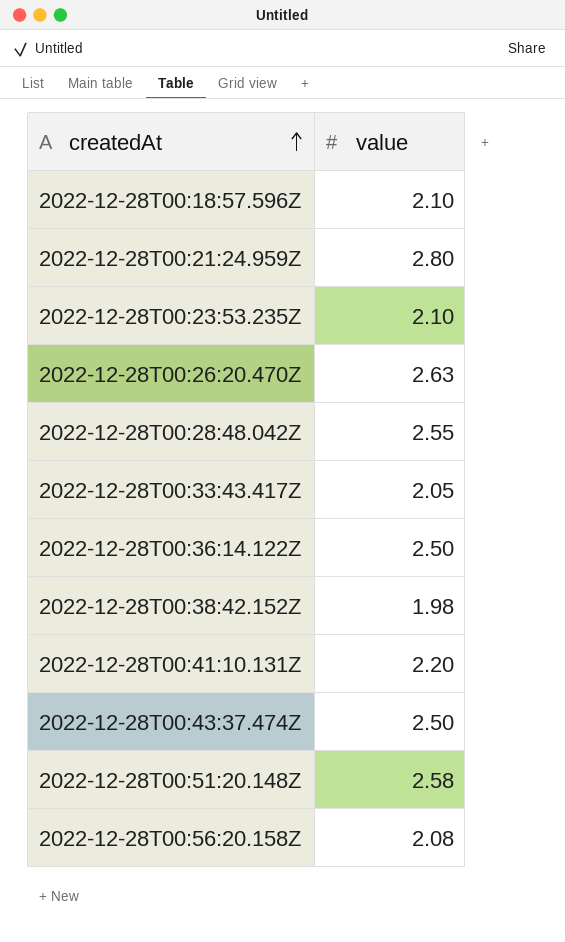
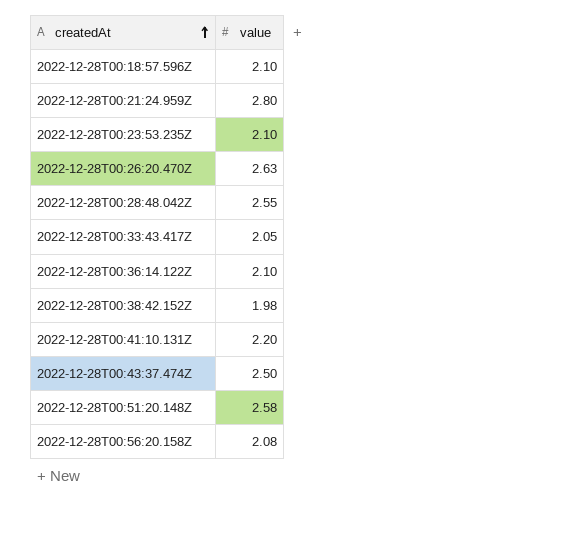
2022-12-28T00:36:14.122Z | value: 2.50 -> 2.10

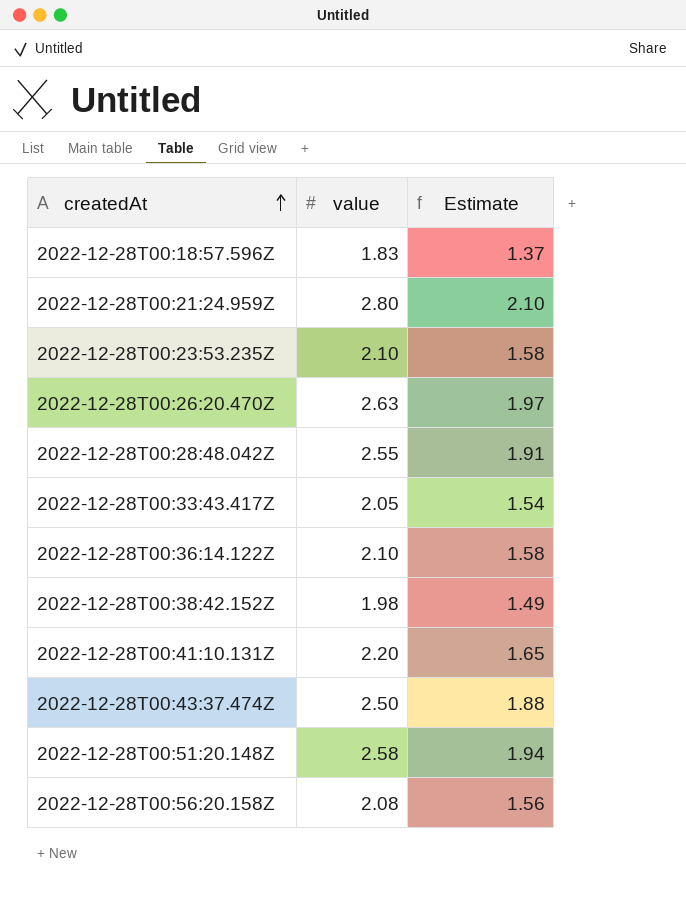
column Estimate | formula: none -> [value] * 0.75
2022-12-28T00:18:57.596Z | value: 2.10 -> 1.83

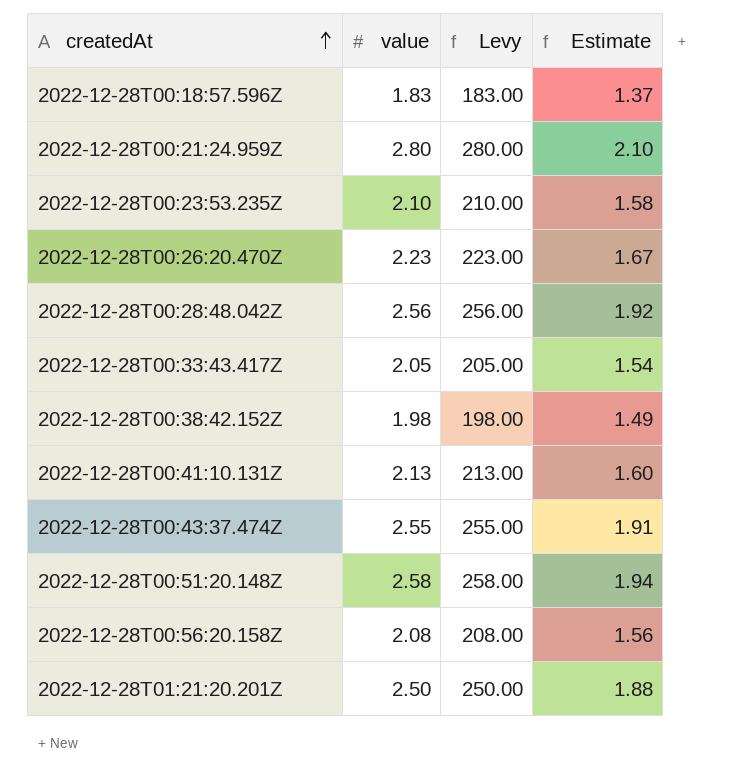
column Levy | formula: none -> [value] * 100
row 2022-12-28T00:36:14.122Z: 2.10 | 1.58 -> none
2022-12-28T00:26:20.470Z | value: 2.63 -> 2.23
2022-12-28T00:26:20.470Z | Estimate: 1.97 -> 1.67
2022-12-28T00:28:48.042Z | value: 2.55 -> 2.56
2022-12-28T00:28:48.042Z | Estimate: 1.91 -> 1.92
2022-12-28T00:41:10.131Z | value: 2.20 -> 2.13
2022-12-28T00:41:10.131Z | Estimate: 1.65 -> 1.60
2022-12-28T00:43:37.474Z | value: 2.50 -> 2.55
2022-12-28T00:43:37.474Z | Estimate: 1.88 -> 1.91
row 2022-12-28T01:21:20.201Z: none -> 2.50 | 250.00 | 1.88

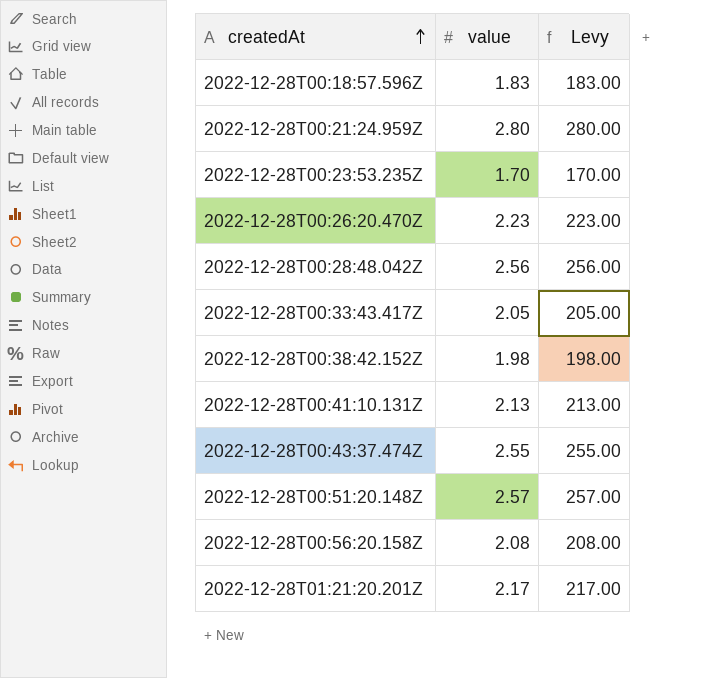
column Estimate | formula: [value] * 0.75 -> none
2022-12-28T00:23:53.235Z | value: 2.10 -> 1.70
2022-12-28T00:23:53.235Z | Levy: 210.00 -> 170.00
2022-12-28T00:51:20.148Z | value: 2.58 -> 2.57
2022-12-28T00:51:20.148Z | Levy: 258.00 -> 257.00
2022-12-28T01:21:20.201Z | value: 2.50 -> 2.17
2022-12-28T01:21:20.201Z | Levy: 250.00 -> 217.00

